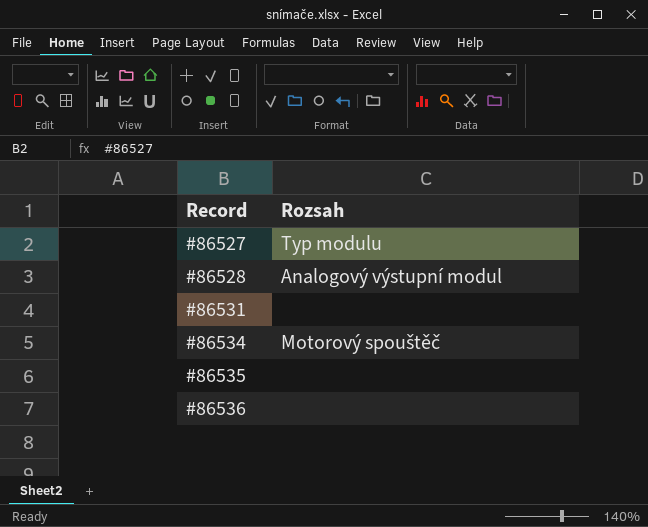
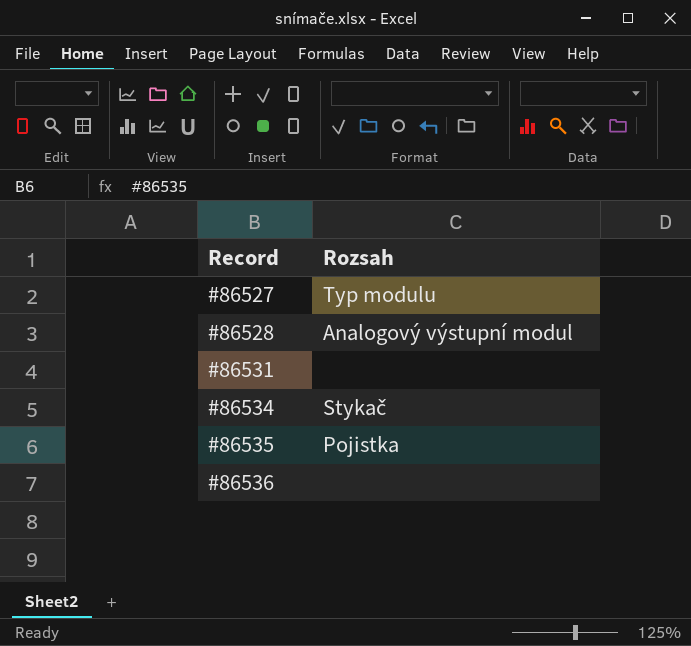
#86534 | Rozsah: Motorový spouštěč -> Stykač
#86535 | Rozsah: none -> Pojistka

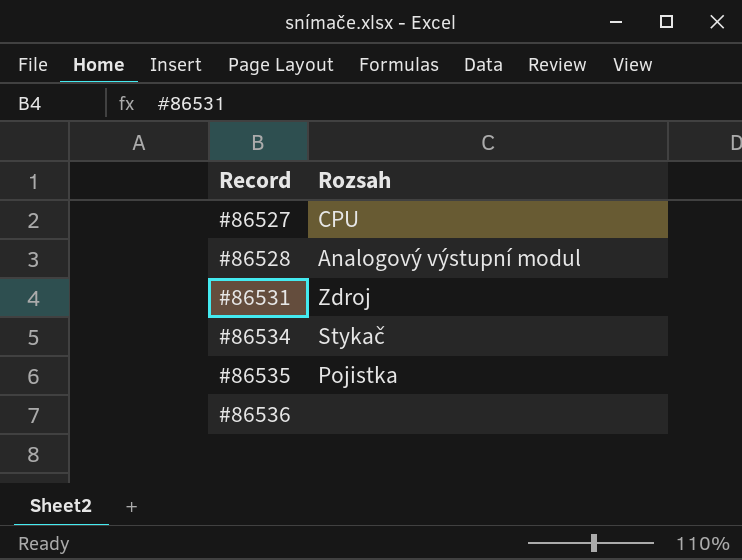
#86527 | Rozsah: Typ modulu -> CPU
#86531 | Rozsah: none -> Zdroj

